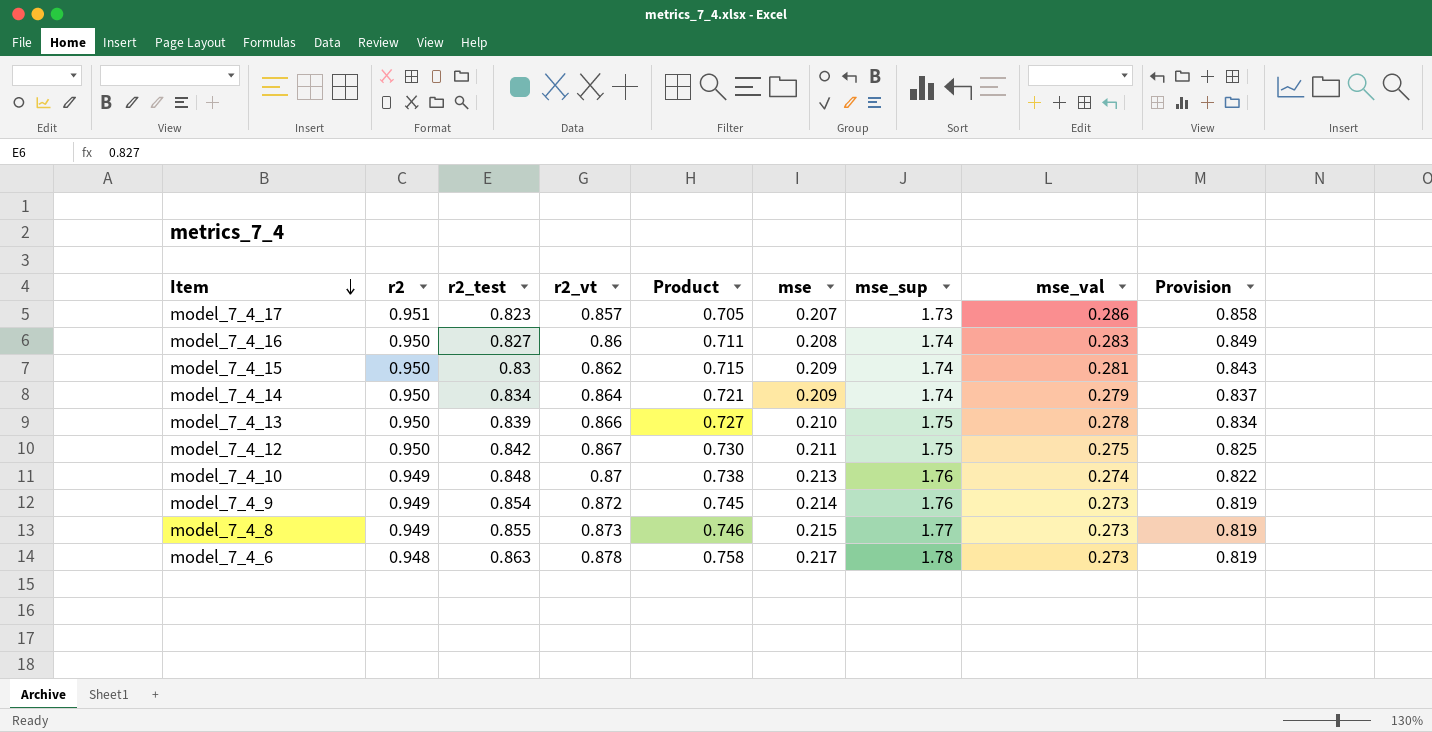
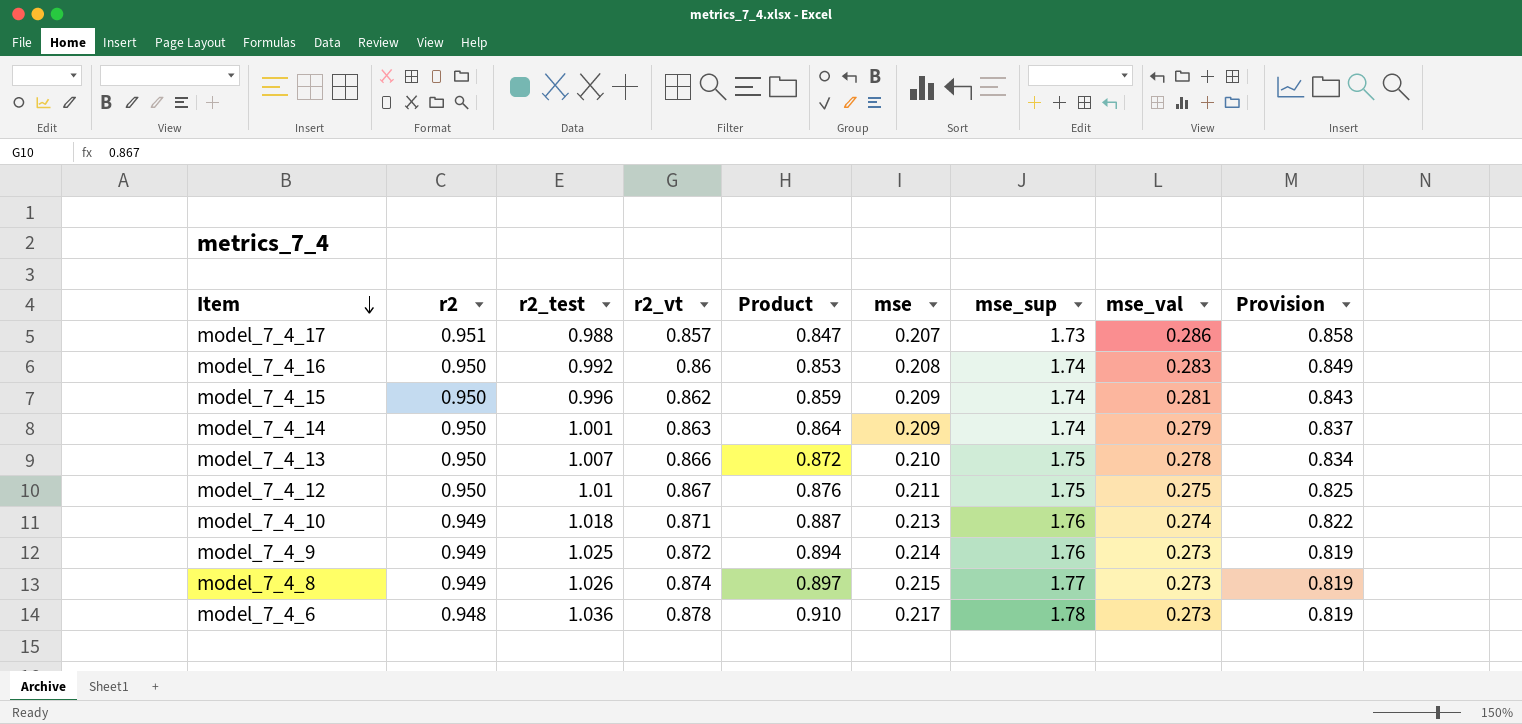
model_7_4_17 | r2_test: 0.823 -> 0.988
model_7_4_17 | Product: 0.705 -> 0.847
model_7_4_16 | r2_test: 0.827 -> 0.992
model_7_4_16 | Product: 0.711 -> 0.853
model_7_4_15 | r2_test: 0.83 -> 0.996
model_7_4_15 | Product: 0.715 -> 0.859
model_7_4_14 | r2_test: 0.834 -> 1.001
model_7_4_14 | r2_vt: 0.864 -> 0.863
model_7_4_14 | Product: 0.721 -> 0.864
model_7_4_13 | r2_test: 0.839 -> 1.007
model_7_4_13 | Product: 0.727 -> 0.872
model_7_4_12 | r2_test: 0.842 -> 1.01
model_7_4_12 | Product: 0.730 -> 0.876
model_7_4_10 | r2_test: 0.848 -> 1.018
model_7_4_10 | r2_vt: 0.87 -> 0.871
model_7_4_10 | Product: 0.738 -> 0.887
model_7_4_9 | r2_test: 0.854 -> 1.025
model_7_4_9 | Product: 0.745 -> 0.894
model_7_4_8 | r2_test: 0.855 -> 1.026
model_7_4_8 | r2_vt: 0.873 -> 0.874
model_7_4_8 | Product: 0.746 -> 0.897
model_7_4_6 | r2_test: 0.863 -> 1.036
model_7_4_6 | Product: 0.758 -> 0.910

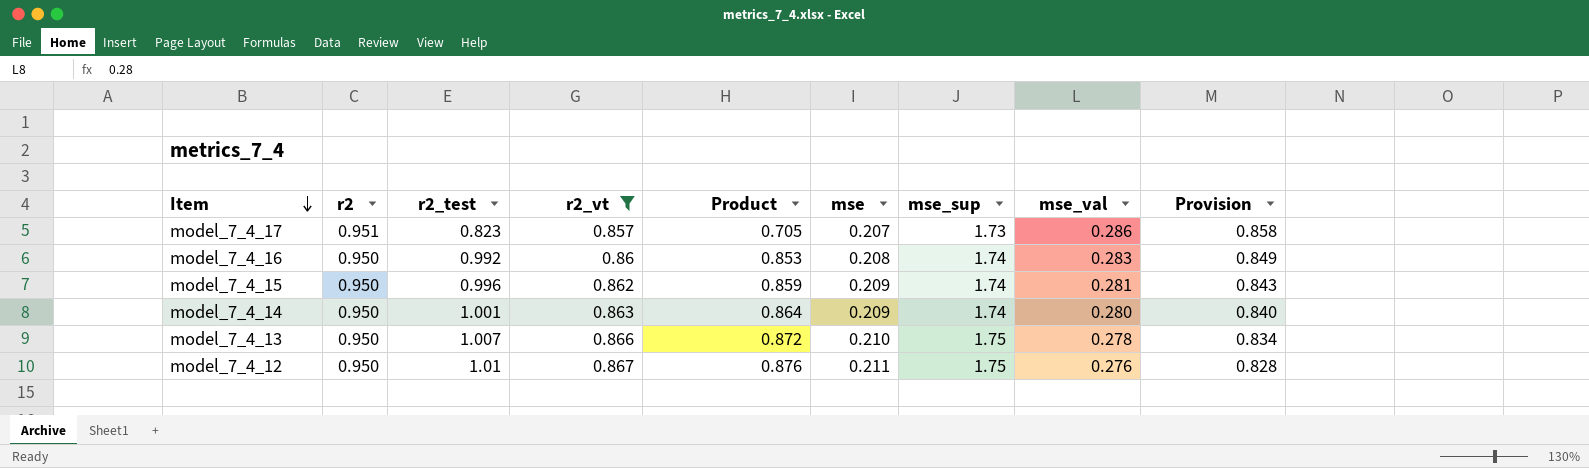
filter: none -> r2_vt <= 0.867
model_7_4_17 | r2_test: 0.988 -> 0.823
model_7_4_17 | Product: 0.847 -> 0.705
model_7_4_14 | mse_val: 0.279 -> 0.280
model_7_4_14 | Provision: 0.837 -> 0.840
model_7_4_12 | mse_val: 0.275 -> 0.276
model_7_4_12 | Provision: 0.825 -> 0.828

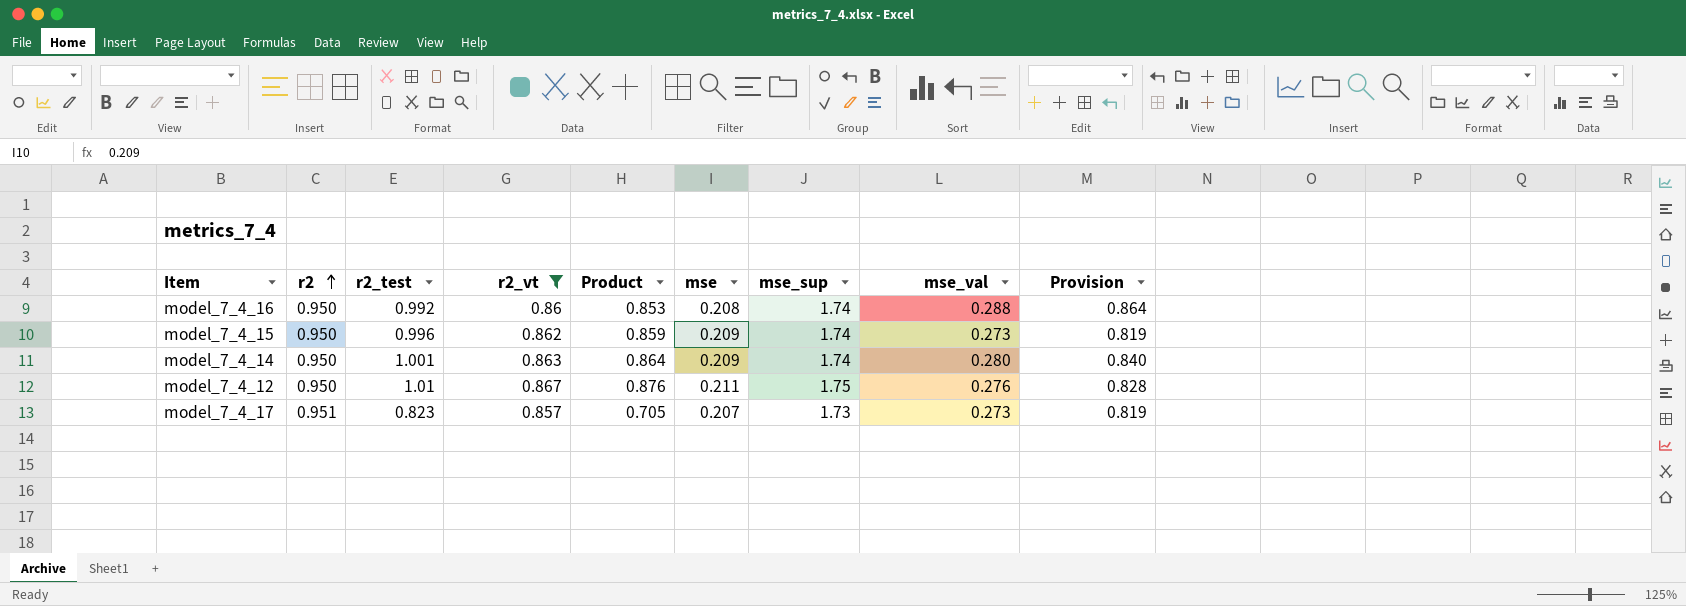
row order: Item descending -> r2 ascending
row model_7_4_13: 0.950 | 1.007 | 0.866 | 0.872 | 0.210 | 1.75 | 0.278 | 0.834 -> none
model_7_4_16 | mse_val: 0.283 -> 0.288
model_7_4_16 | Provision: 0.849 -> 0.864
model_7_4_15 | mse_val: 0.281 -> 0.273
model_7_4_15 | Provision: 0.843 -> 0.819
model_7_4_17 | mse_val: 0.286 -> 0.273
model_7_4_17 | Provision: 0.858 -> 0.819

